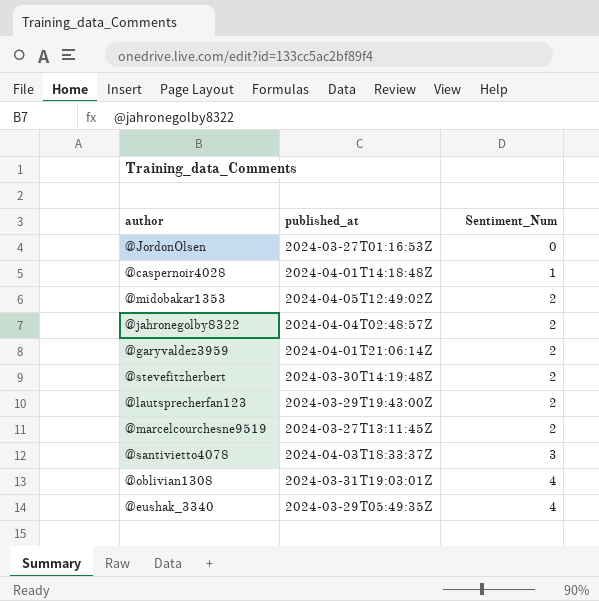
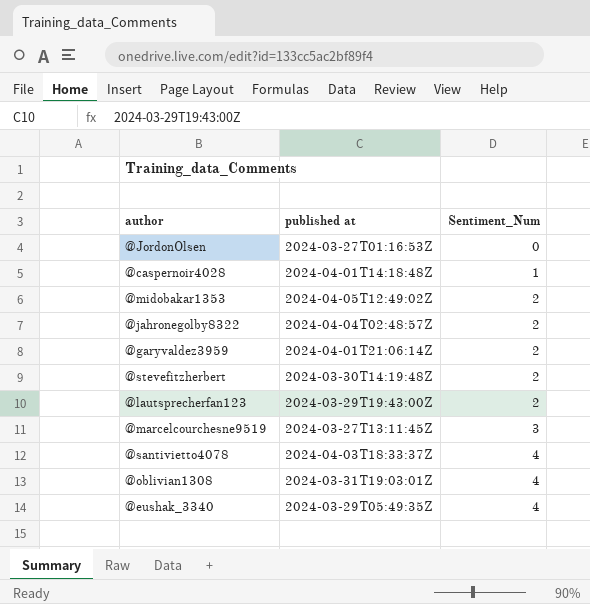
column name: published_at -> published at
@marcelcourchesne9519 | Sentiment_Num: 2 -> 3
@santivietto4078 | Sentiment_Num: 3 -> 4

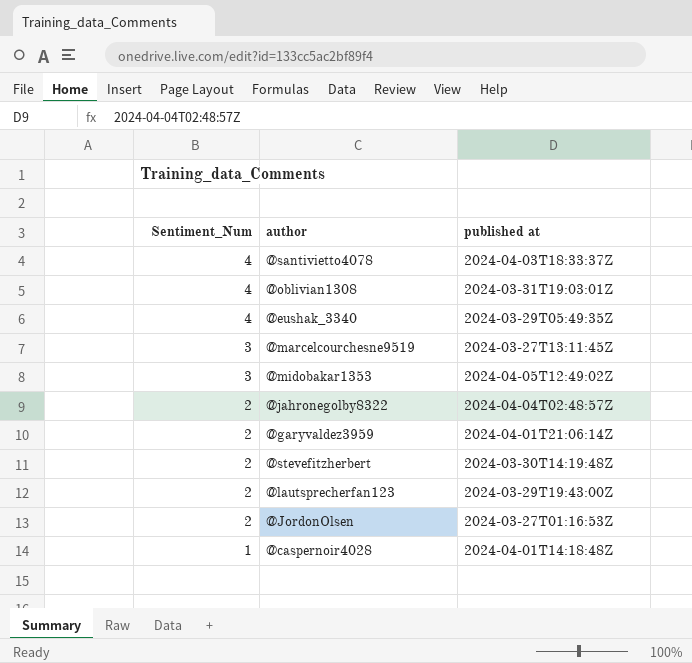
row order: Sentiment_Num ascending -> Sentiment_Num descending
column Sentiment_Num | position: 3 -> 1
@midobakar1353 | Sentiment_Num: 2 -> 3
@JordonOlsen | Sentiment_Num: 0 -> 2

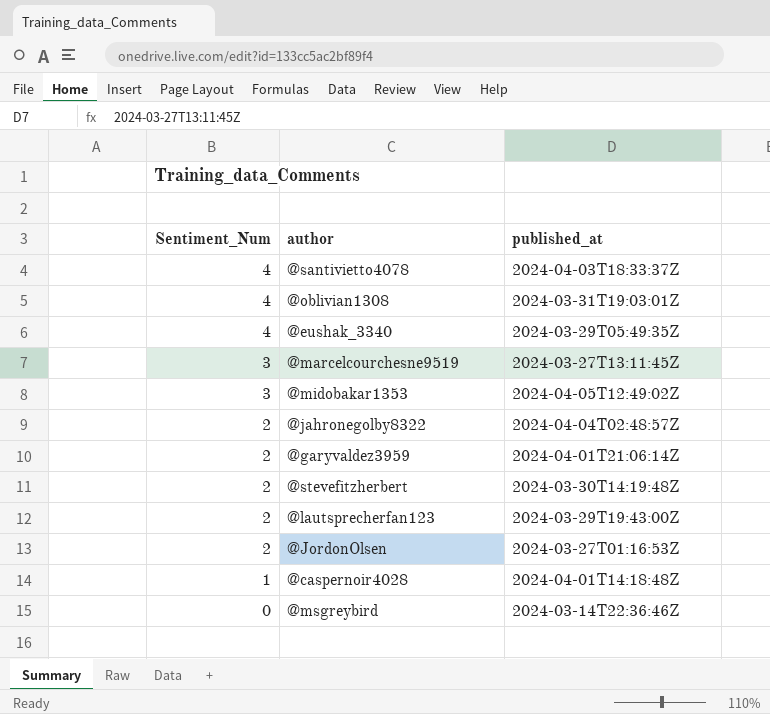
column name: published at -> published_at
row @msgreybird: none -> 0 | 2024-03-14T22:36:46Z

